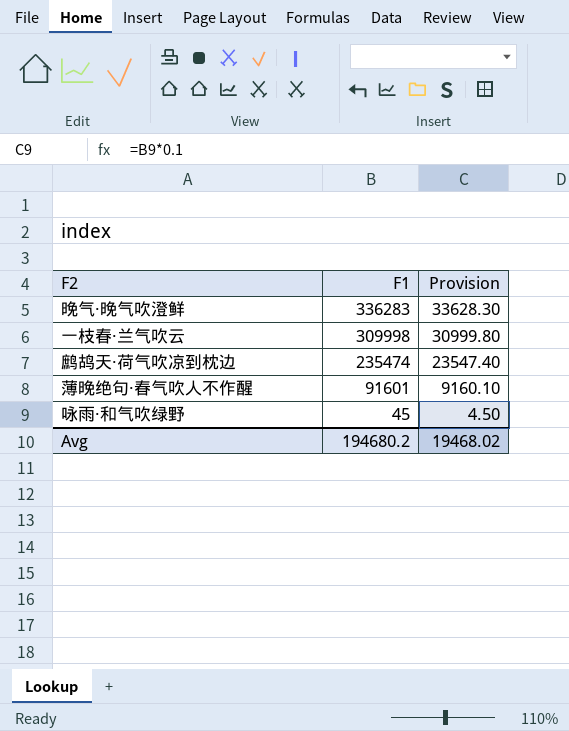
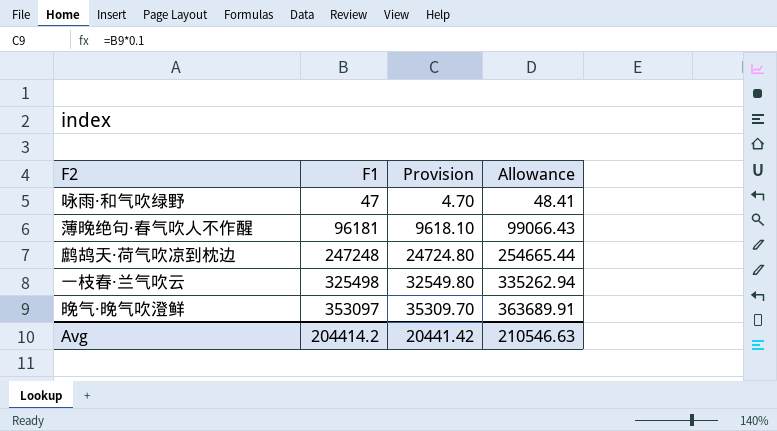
row order: F1 descending -> F1 ascending
column Allowance | formula: none -> [F1] * 1.03
咏雨·和气吹绿野 | F1: 45 -> 47
咏雨·和气吹绿野 | Provision: 4.50 -> 4.70
薄晚绝句·春气吹人不作醒 | F1: 91601 -> 96181
薄晚绝句·春气吹人不作醒 | Provision: 9160.10 -> 9618.10
鹧鸪天·荷气吹凉到枕边 | F1: 235474 -> 247248
鹧鸪天·荷气吹凉到枕边 | Provision: 23547.40 -> 24724.80
一枝春·兰气吹云 | F1: 309998 -> 325498
一枝春·兰气吹云 | Provision: 30999.80 -> 32549.80
晚气·晚气吹澄鲜 | F1: 336283 -> 353097
晚气·晚气吹澄鲜 | Provision: 33628.30 -> 35309.70
Avg | F1: 194680.2 -> 204414.2
Avg | Provision: 19468.02 -> 20441.42

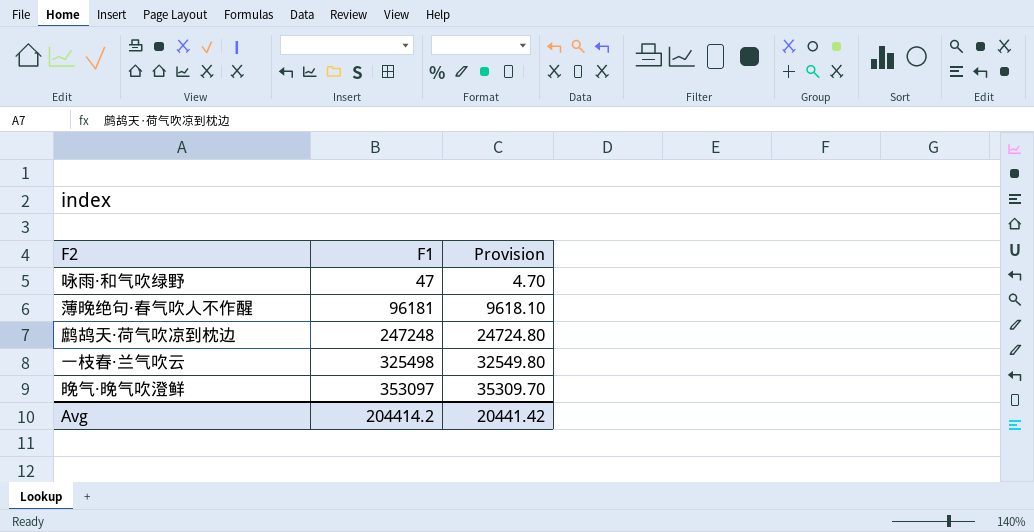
column Allowance | formula: [F1] * 1.03 -> none

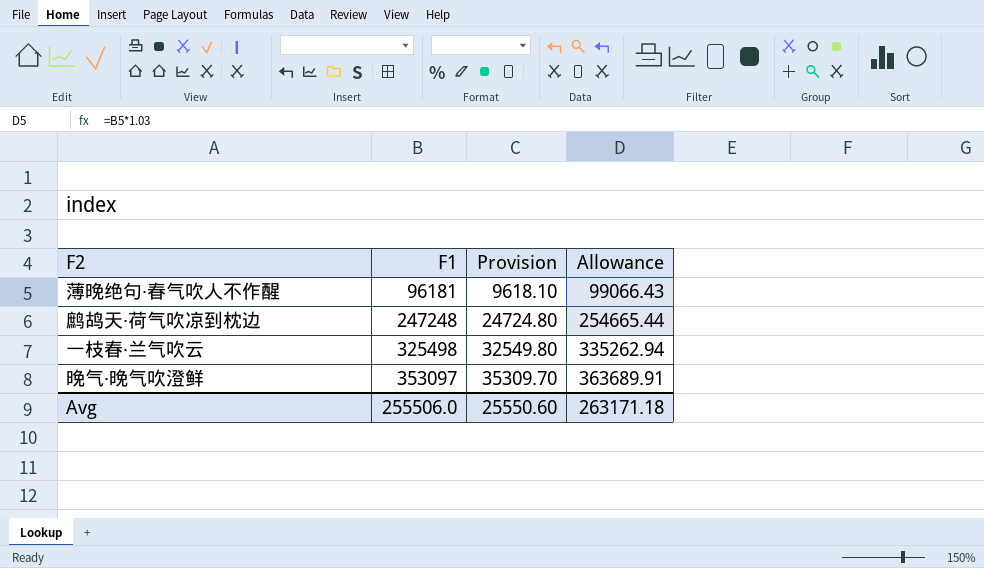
column Allowance | formula: none -> [F1] * 1.03
row 咏雨·和气吹绿野: 47 | 4.70 -> none
Avg | F1: 204414.2 -> 255506.0
Avg | Provision: 20441.42 -> 25550.60

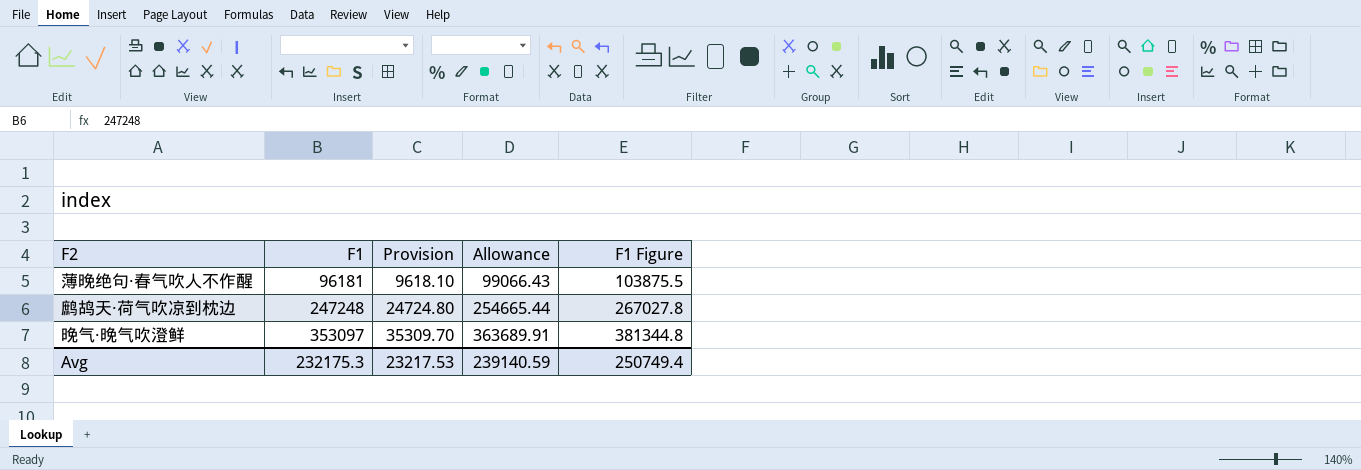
column F1 Figure | formula: none -> [F1] * 1.08
row 一枝春·兰气吹云: 325498 | 32549.80 | 335262.94 -> none
Avg | F1: 255506.0 -> 232175.3
Avg | Provision: 25550.60 -> 23217.53
Avg | Allowance: 263171.18 -> 239140.59

